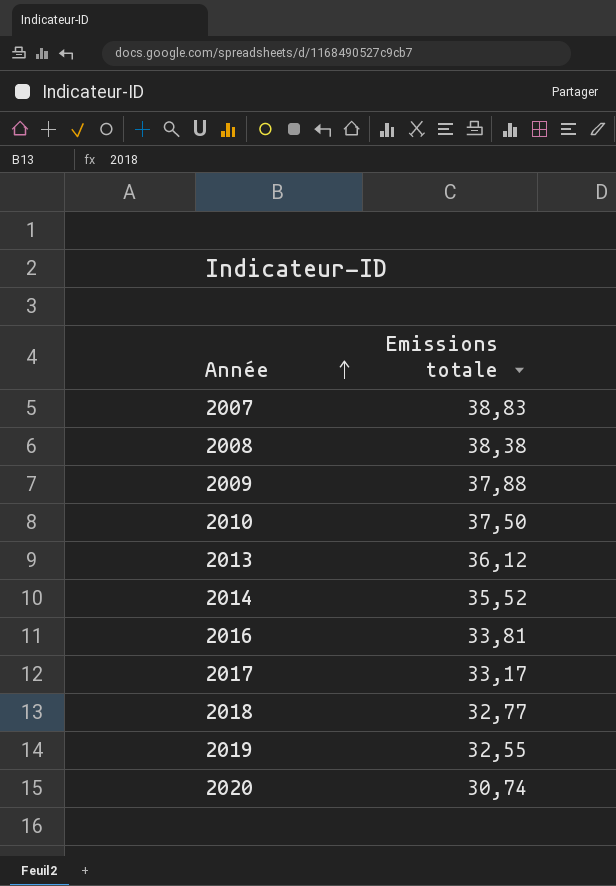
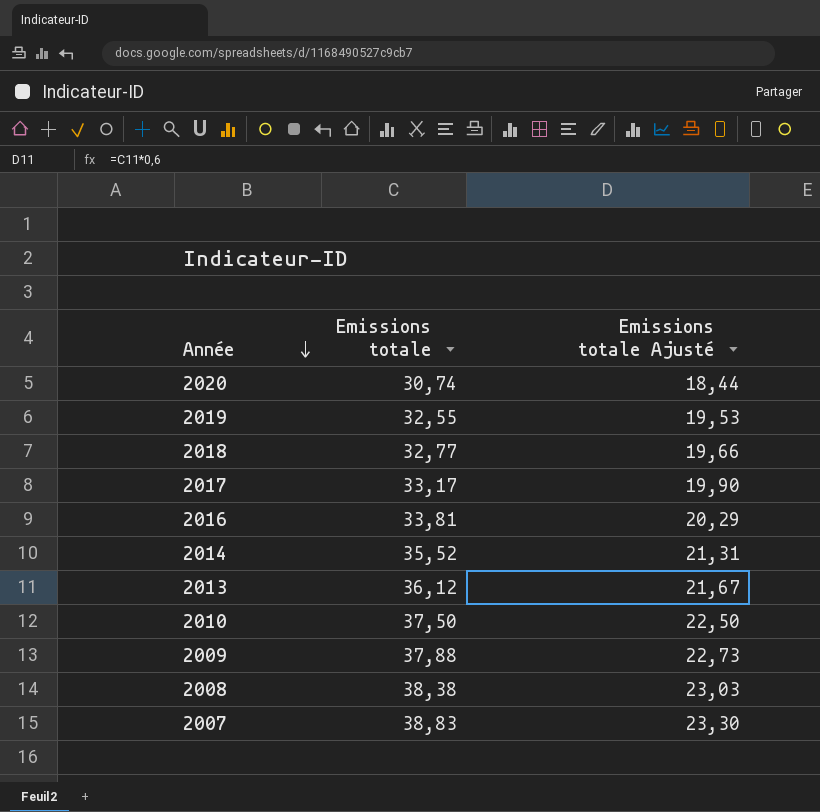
row order: Année ascending -> Année descending
column Emissions totale Ajusté | formula: none -> [Emissions totale] * 0,6

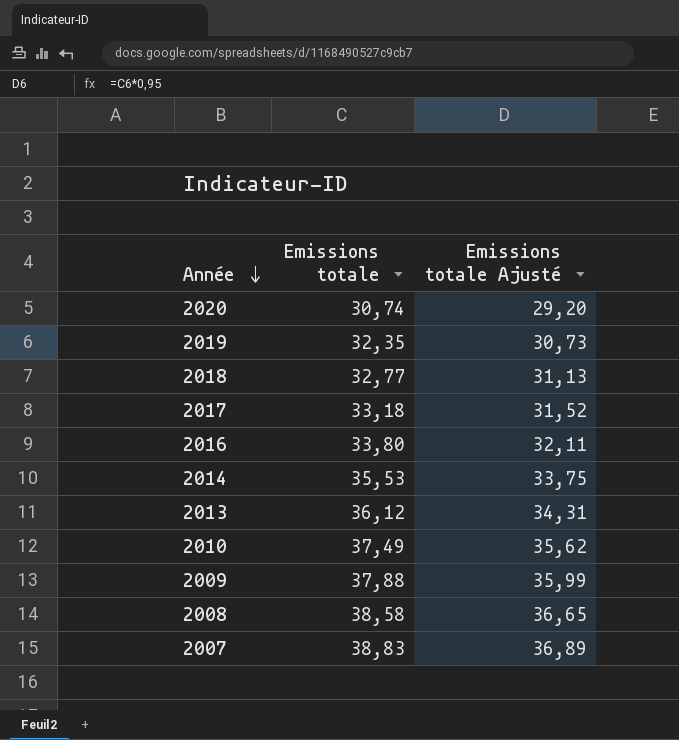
column Emissions totale Ajusté | formula: [Emissions totale] * 0,6 -> [Emissions totale] * 0,95
2019 | Emissions totale: 32,55 -> 32,35
2017 | Emissions totale: 33,17 -> 33,18
2016 | Emissions totale: 33,81 -> 33,80
2014 | Emissions totale: 35,52 -> 35,53
2010 | Emissions totale: 37,50 -> 37,49
2008 | Emissions totale: 38,38 -> 38,58

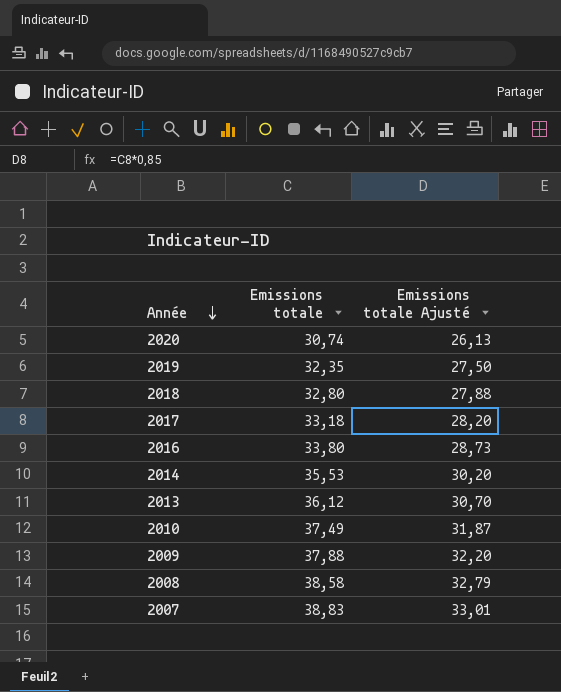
column Emissions totale Ajusté | formula: [Emissions totale] * 0,95 -> [Emissions totale] * 0,85
2018 | Emissions totale: 32,77 -> 32,80

